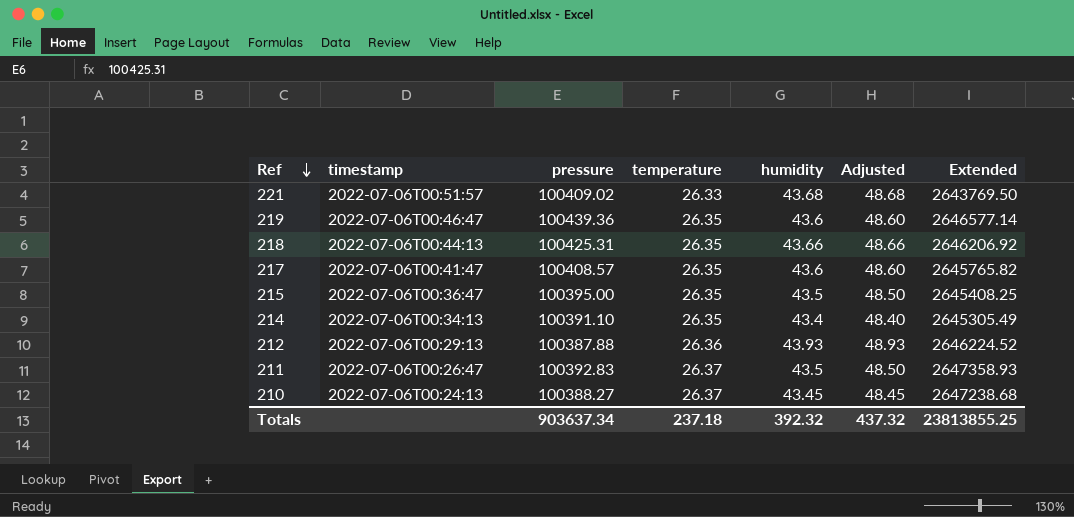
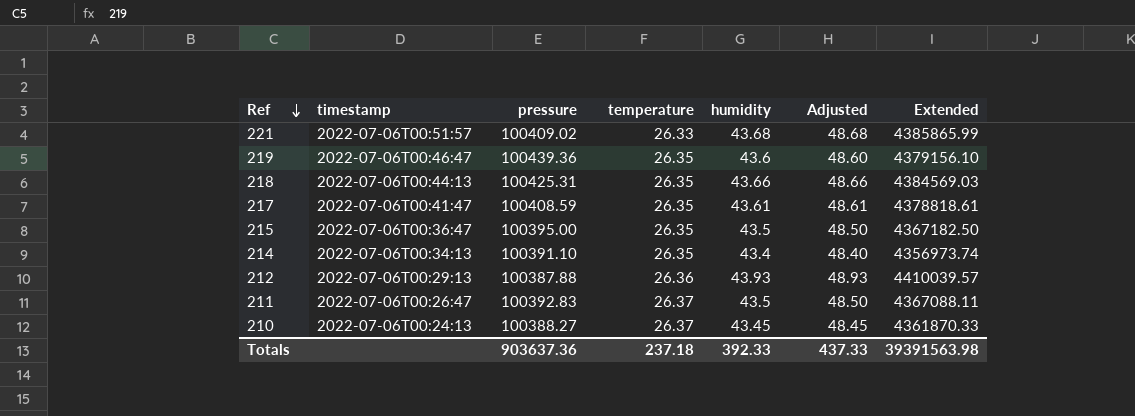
column Extended | formula: [pressure] * [temperature] -> [pressure] * [humidity]
217 | pressure: 100408.57 -> 100408.59
217 | humidity: 43.6 -> 43.61
217 | Adjusted: 48.60 -> 48.61
Totals | pressure: 903637.34 -> 903637.36
Totals | humidity: 392.32 -> 392.33
Totals | Adjusted: 437.32 -> 437.33
Totals | Extended: 23813855.25 -> 39391563.98

